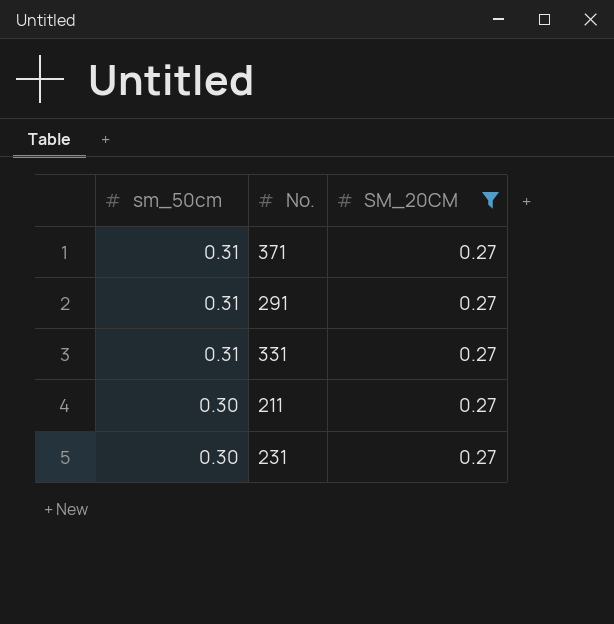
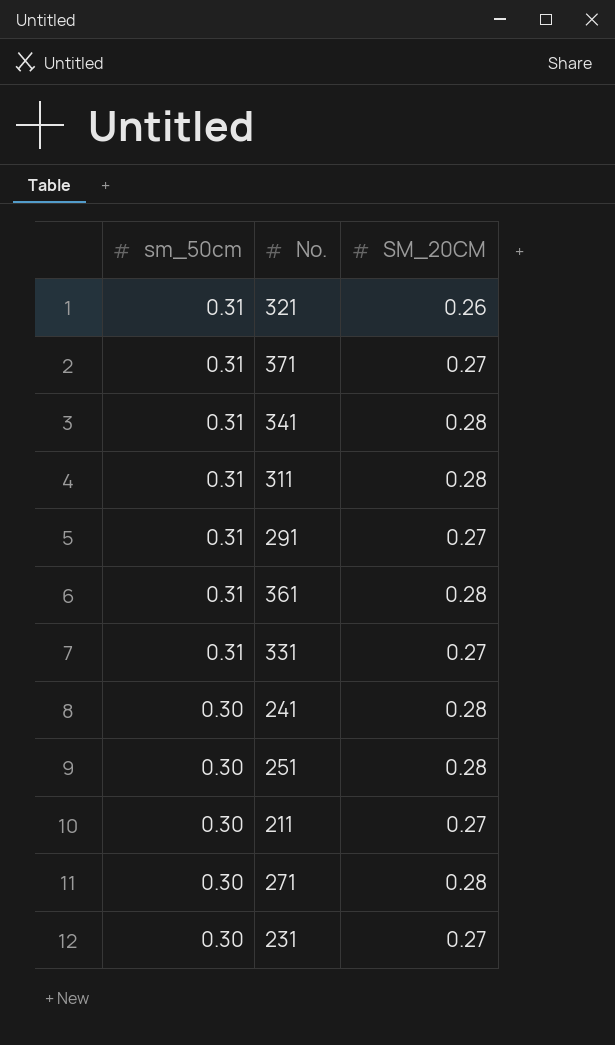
filter: SM_20CM = 0.27 -> none

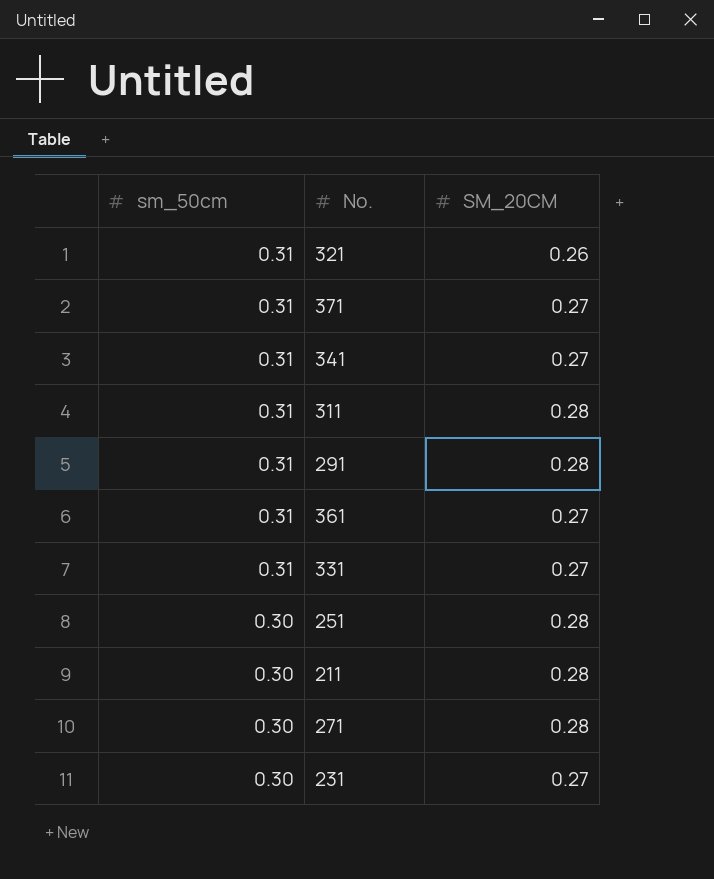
row 241: 0.30 | 0.28 -> none
341 | SM_20CM: 0.28 -> 0.27
291 | SM_20CM: 0.27 -> 0.28
361 | SM_20CM: 0.28 -> 0.27
211 | SM_20CM: 0.27 -> 0.28

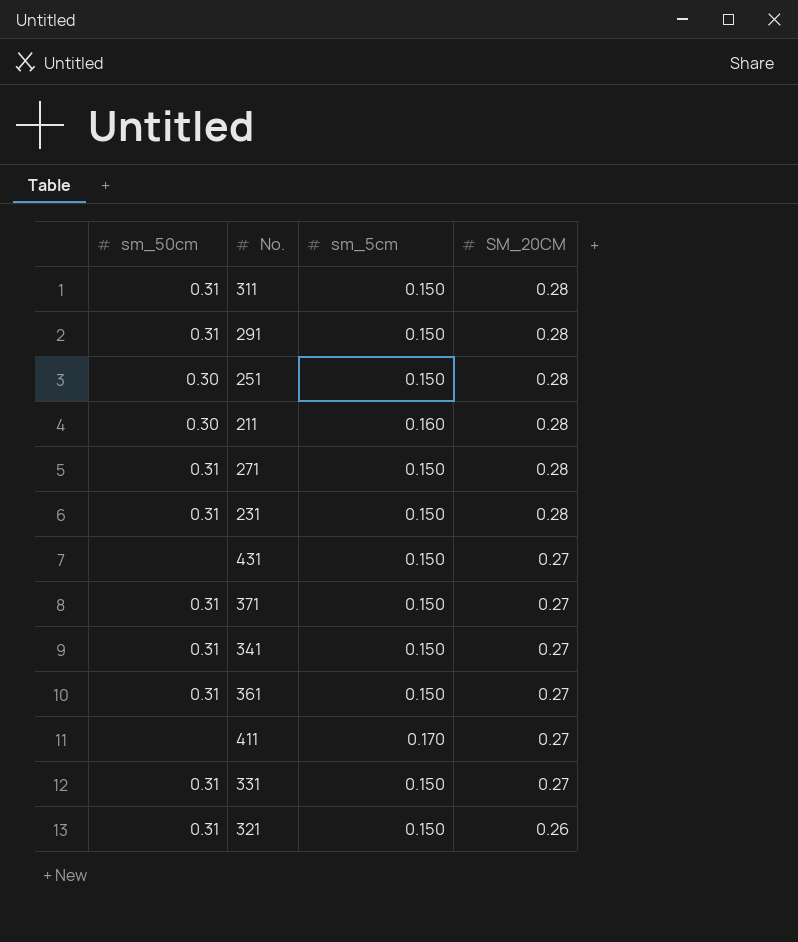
row order: sm_50cm descending -> SM_20CM descending
column sm_5cm | position: none -> 3
271 | sm_50cm: 0.30 -> 0.31
231 | sm_50cm: 0.30 -> 0.31
231 | SM_20CM: 0.27 -> 0.28
row 431: none -> none | 0.150 | 0.27
row 411: none -> none | 0.170 | 0.27

